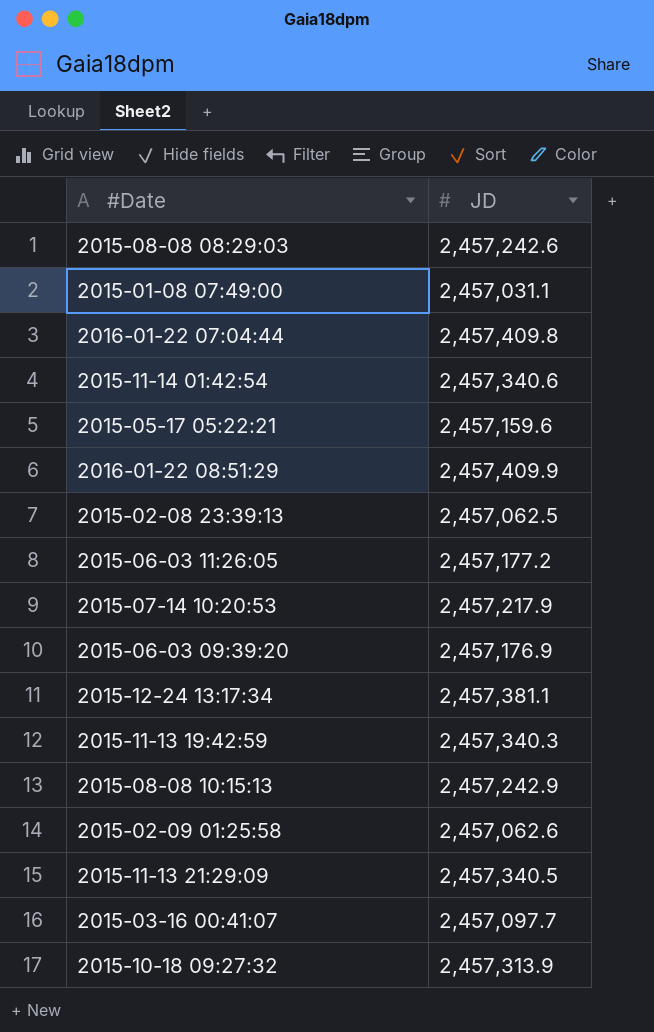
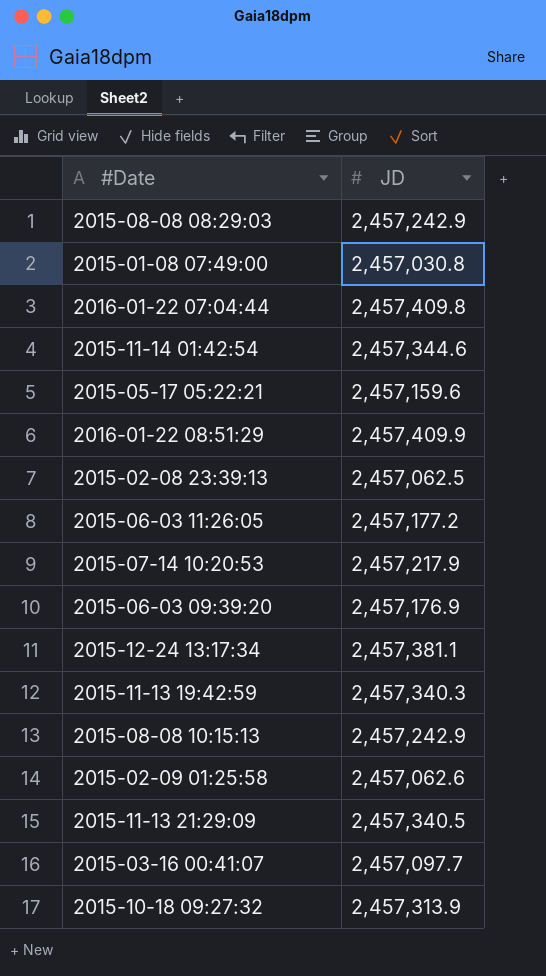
2015-08-08 08:29:03 | JD: 2,457,242.6 -> 2,457,242.9
2015-01-08 07:49:00 | JD: 2,457,031.1 -> 2,457,030.8
2015-11-14 01:42:54 | JD: 2,457,340.6 -> 2,457,344.6

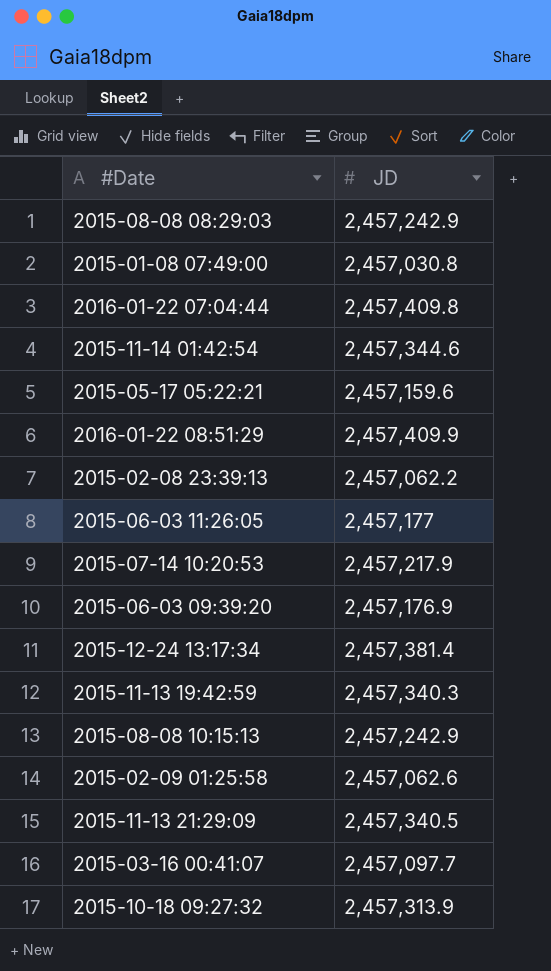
2015-02-08 23:39:13 | JD: 2,457,062.5 -> 2,457,062.2
2015-06-03 11:26:05 | JD: 2,457,177.2 -> 2,457,177
2015-12-24 13:17:34 | JD: 2,457,381.1 -> 2,457,381.4

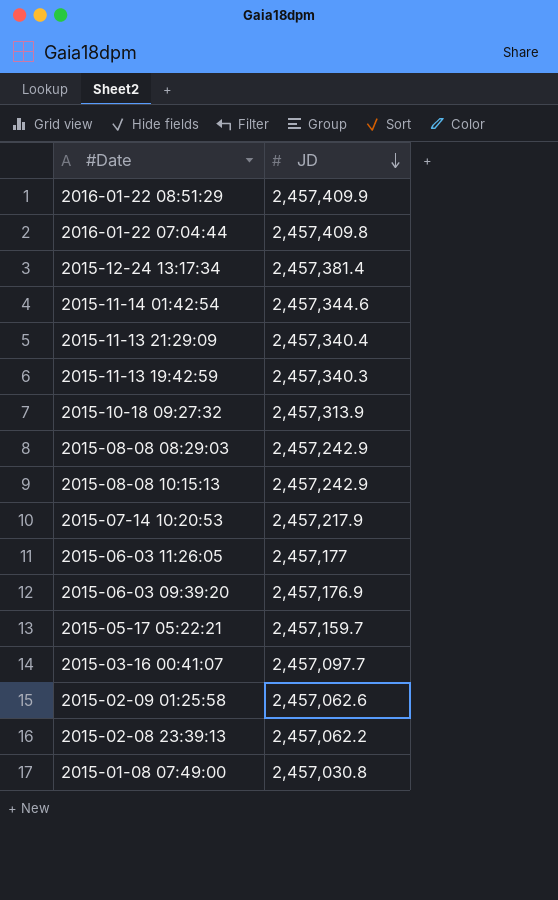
row order: none -> JD descending
2015-11-13 21:29:09 | JD: 2,457,340.5 -> 2,457,340.4
2015-05-17 05:22:21 | JD: 2,457,159.6 -> 2,457,159.7

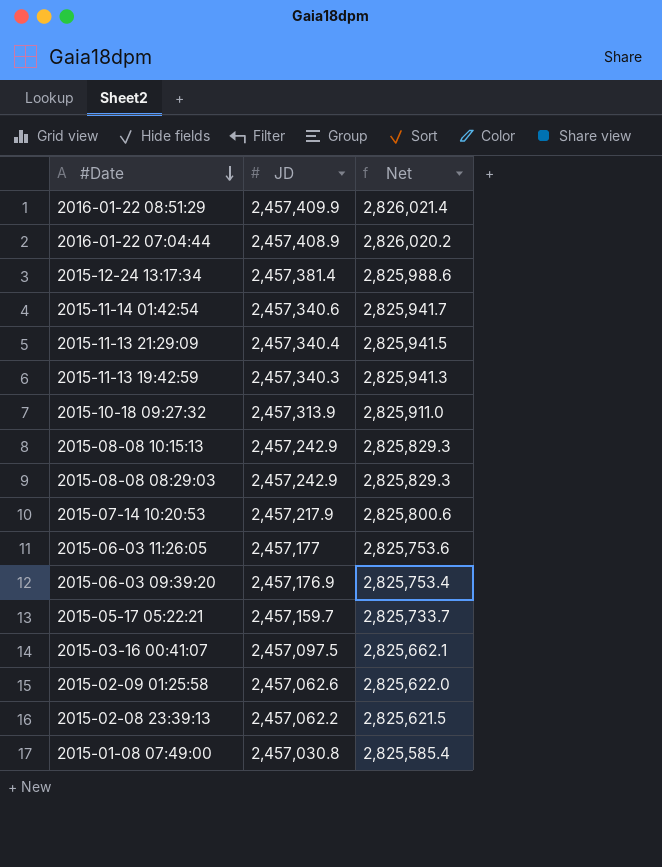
row order: JD descending -> #Date descending
column Net | formula: none -> [JD] * 1.15
2016-01-22 07:04:44 | JD: 2,457,409.8 -> 2,457,408.9
2015-11-14 01:42:54 | JD: 2,457,344.6 -> 2,457,340.6
2015-03-16 00:41:07 | JD: 2,457,097.7 -> 2,457,097.5

